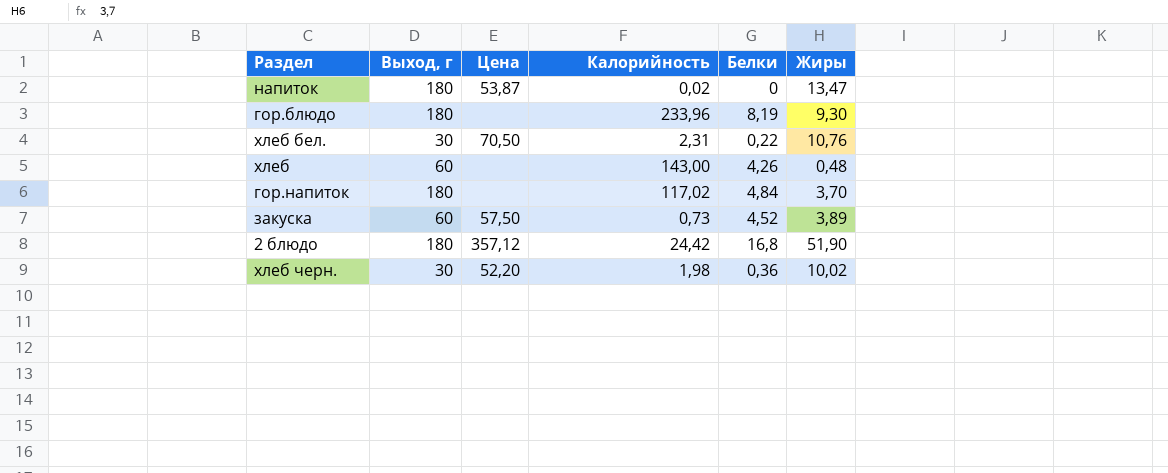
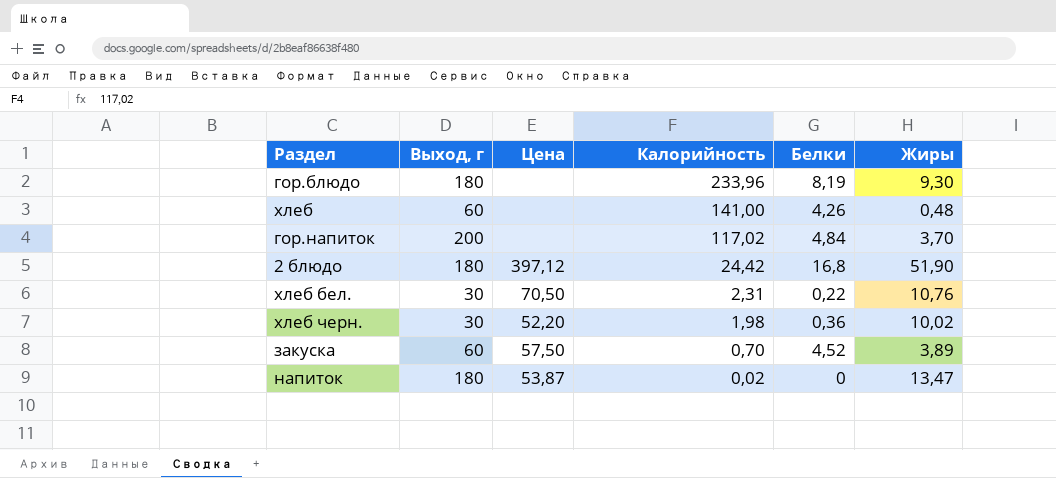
row order: none -> Калорийность descending
хлеб | Калорийность: 143,00 -> 141,00
гор.напиток | Выход, г: 180 -> 200
2 блюдо | Цена: 357,12 -> 397,12
закуска | Калорийность: 0,73 -> 0,70

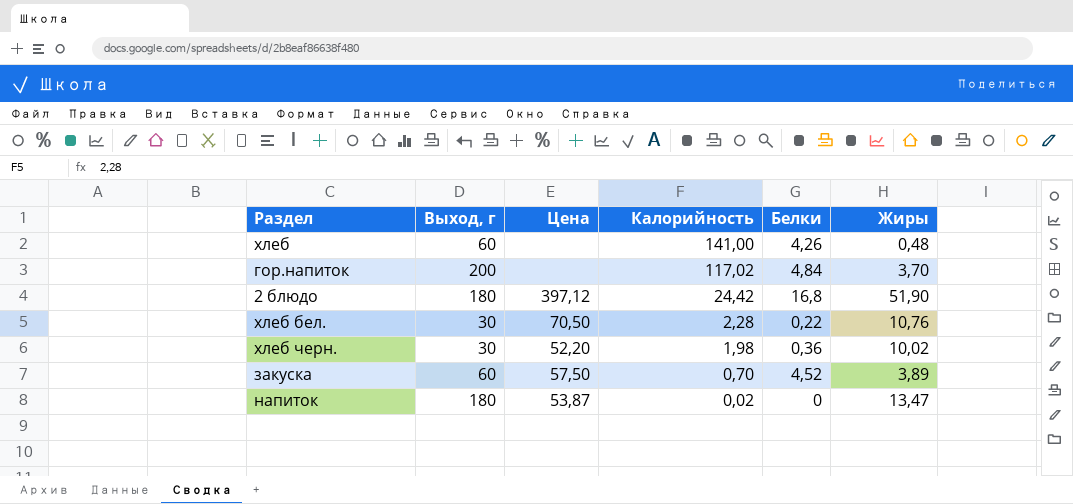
row гор.блюдо: 180 | none | 233,96 | 8,19 | 9,30 -> none
хлеб бел. | Калорийность: 2,31 -> 2,28

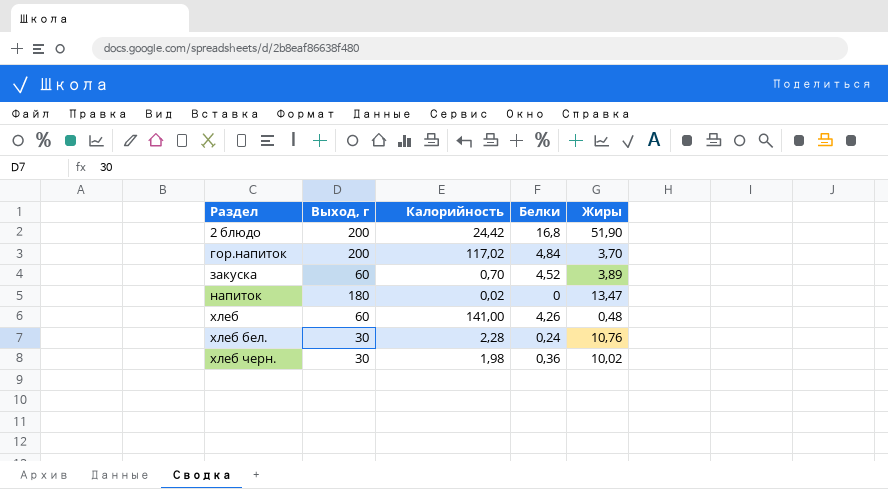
row order: Калорийность descending -> Раздел ascending
column Цена | position: 3 -> none
2 блюдо | Выход, г: 180 -> 200
хлеб бел. | Белки: 0,22 -> 0,24

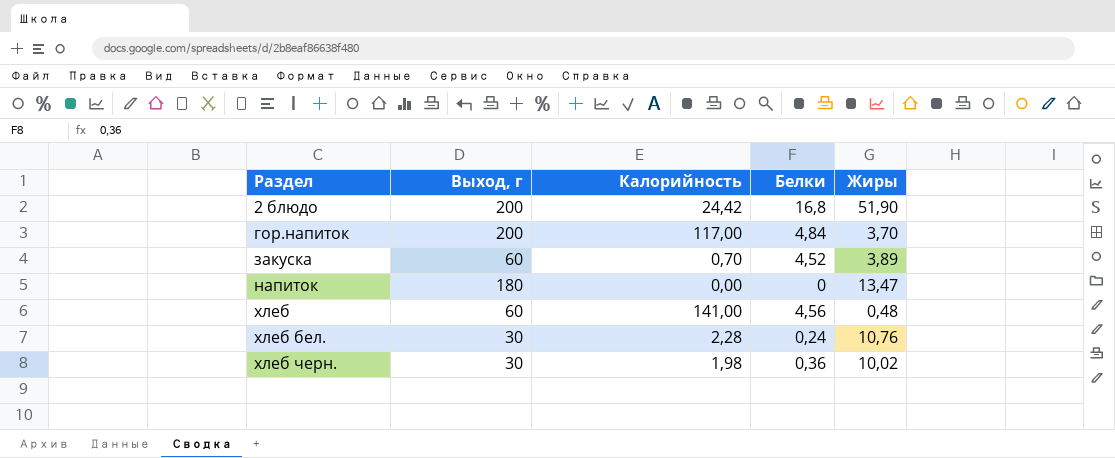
гор.напиток | Калорийность: 117,02 -> 117,00
напиток | Калорийность: 0,02 -> 0,00
хлеб | Белки: 4,26 -> 4,56

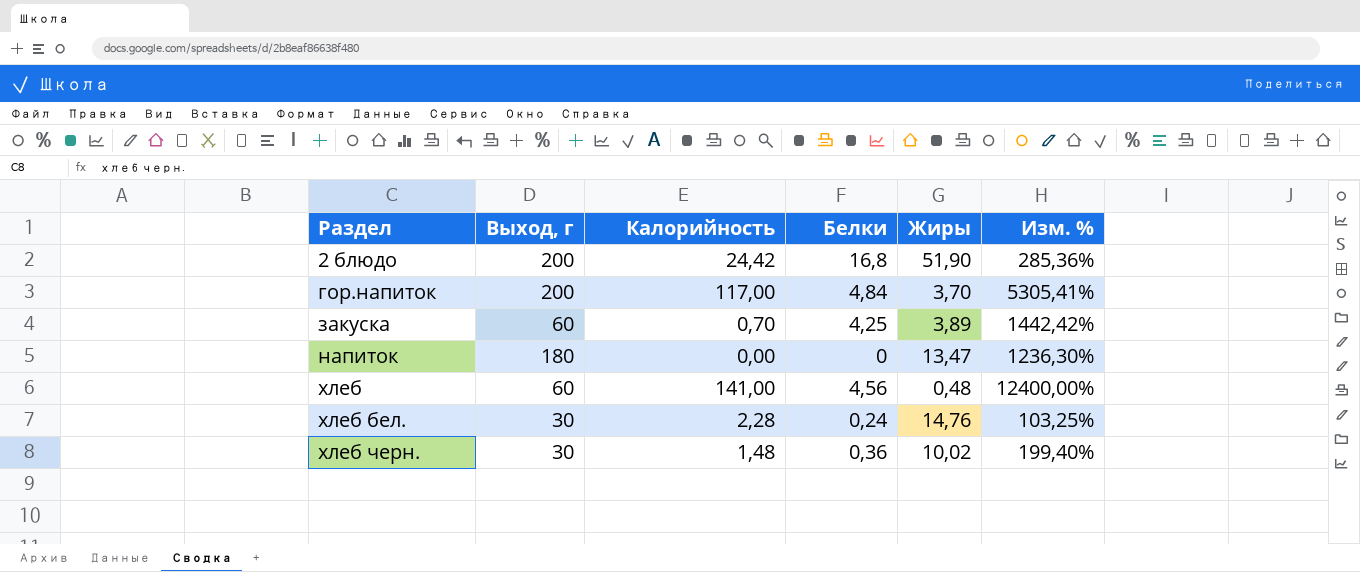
column Изм. % | formula: none -> ([Выход, г] - [Жиры]) / [Жиры]
закуска | Белки: 4,52 -> 4,25
хлеб бел. | Жиры: 10,76 -> 14,76
хлеб черн. | Калорийность: 1,98 -> 1,48

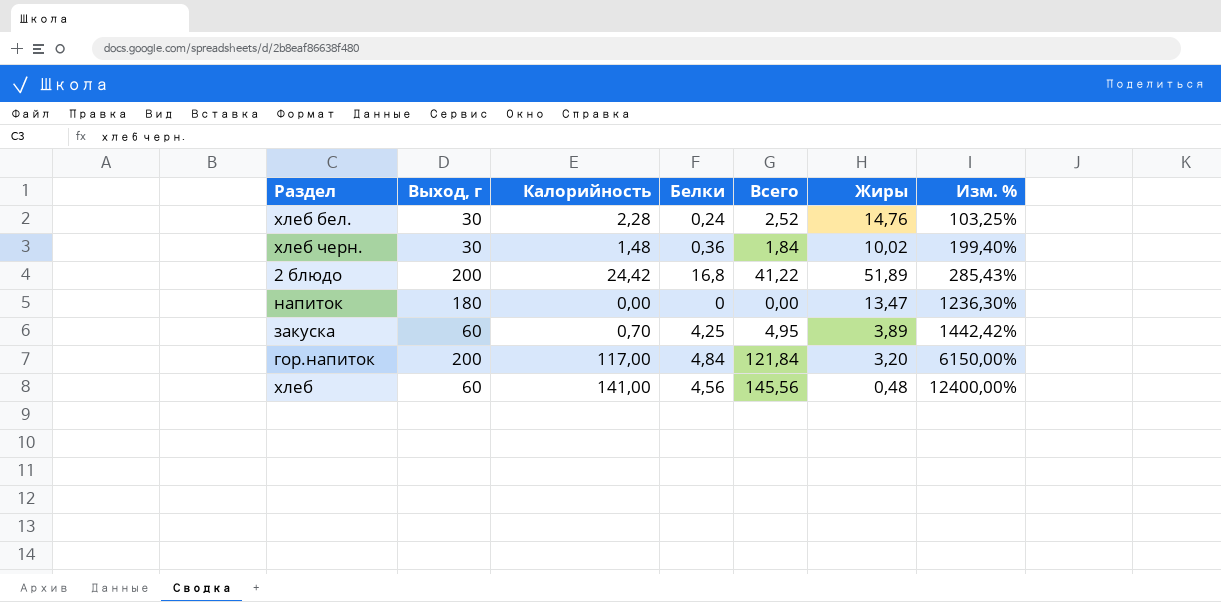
row order: Раздел ascending -> Изм. % ascending
column Всего | formula: none -> [Калорийность] + [Белки]
2 блюдо | Жиры: 51,90 -> 51,89
2 блюдо | Изм. %: 285,36% -> 285,43%
гор.напиток | Жиры: 3,70 -> 3,20
гор.напиток | Изм. %: 5305,41% -> 6150,00%

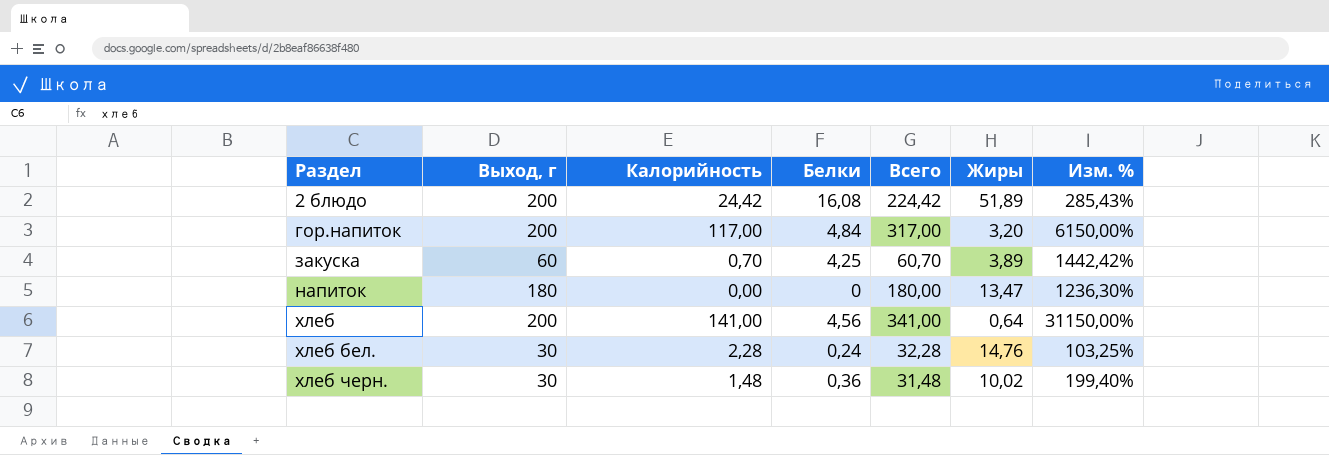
row order: Изм. % ascending -> Раздел ascending
column Всего | formula: [Калорийность] + [Белки] -> [Выход, г] + [Калорийность]
2 блюдо | Белки: 16,8 -> 16,08
хлеб | Выход, г: 60 -> 200
хлеб | Жиры: 0,48 -> 0,64
хлеб | Изм. %: 12400,00% -> 31150,00%

